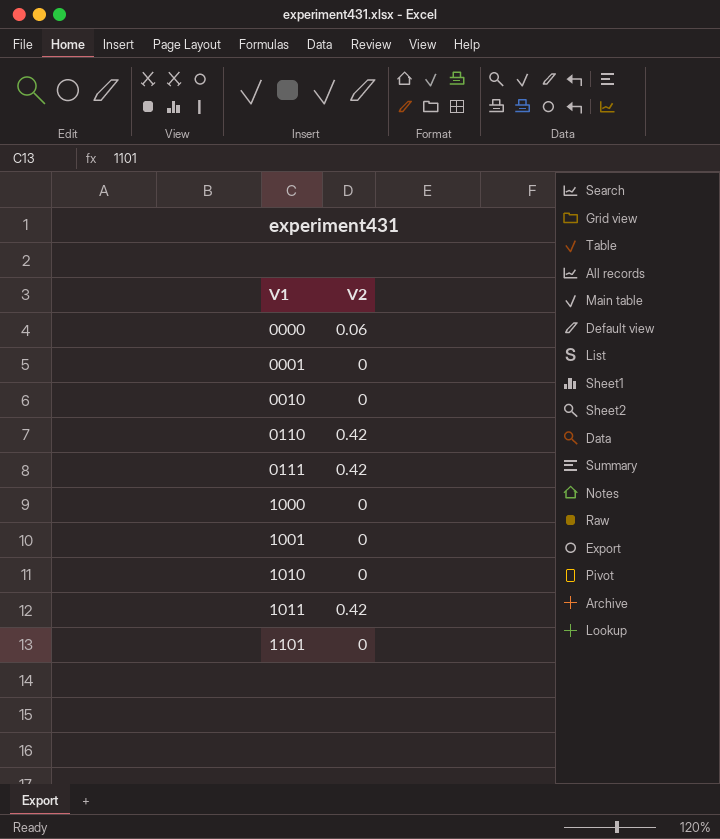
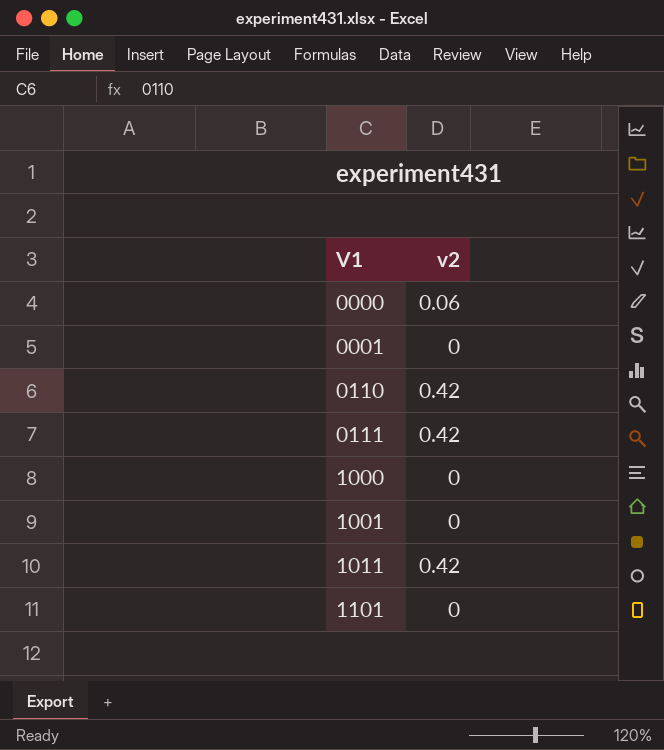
column name: V2 -> v2
row 0010: 0 -> none
row 1010: 0 -> none

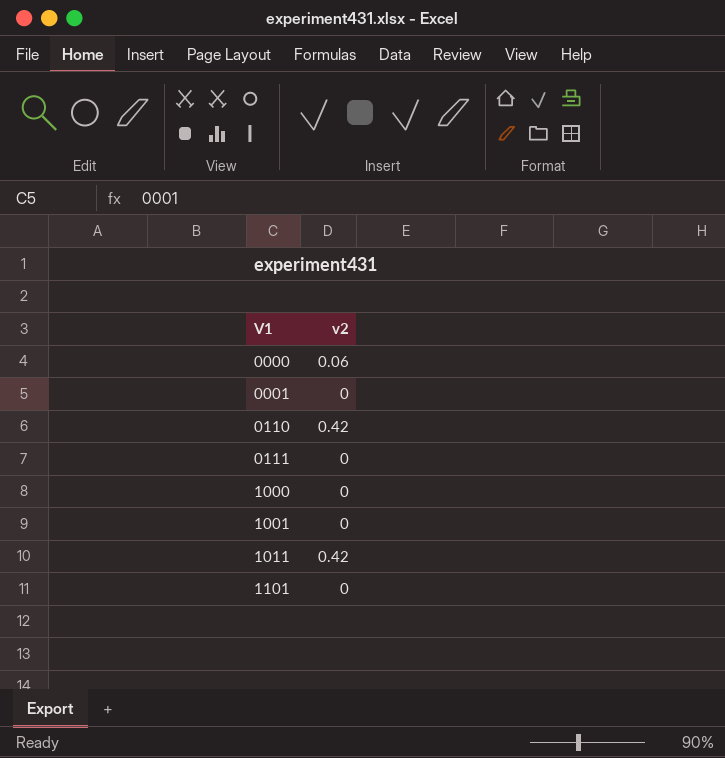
0111 | v2: 0.42 -> 0

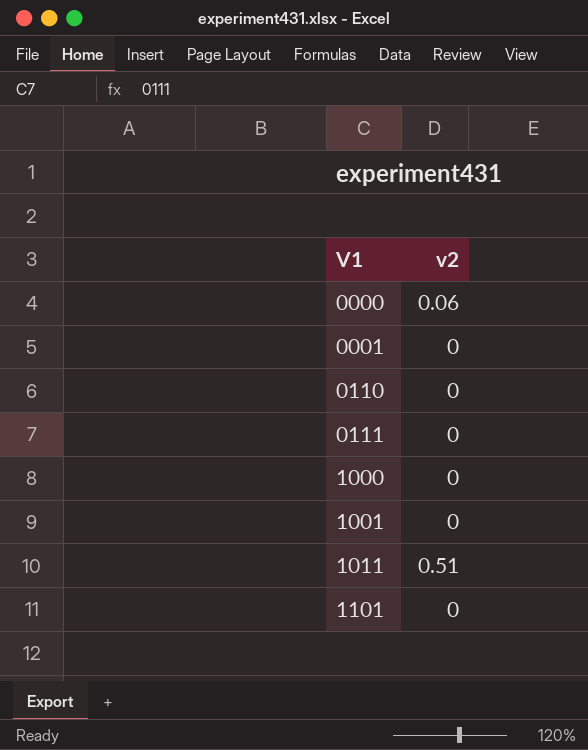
0110 | v2: 0.42 -> 0
1011 | v2: 0.42 -> 0.51

